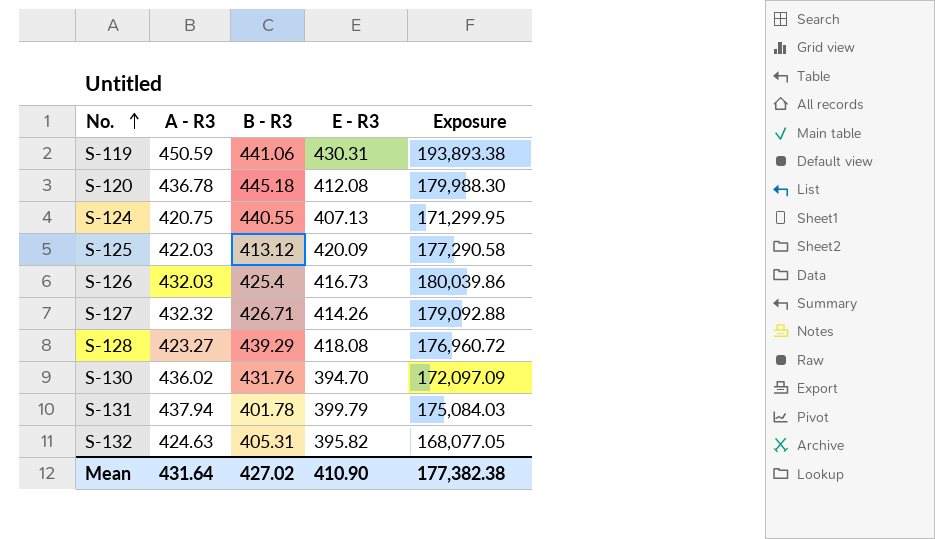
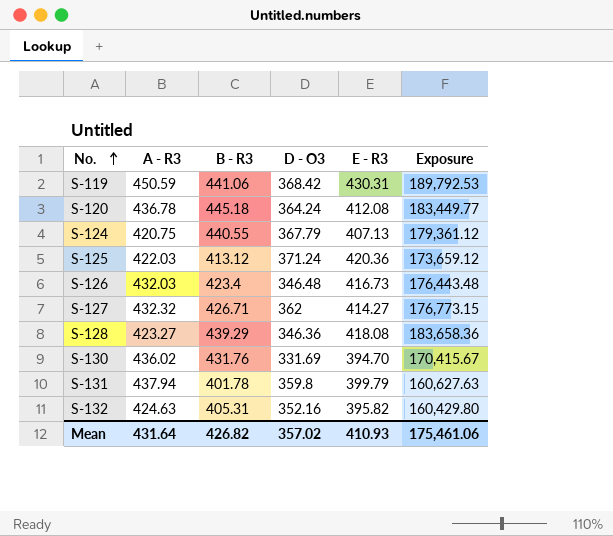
column D - O3 | position: none -> 4
column Exposure | formula: [A - R3] * [E - R3] -> [B - R3] * [E - R3]
S-125 | E - R3: 420.09 -> 420.36
S-126 | B - R3: 425.4 -> 423.4
S-127 | E - R3: 414.26 -> 414.27
Mean | B - R3: 427.02 -> 426.82
Mean | E - R3: 410.90 -> 410.93
Mean | Exposure: 177,382.38 -> 175,461.06

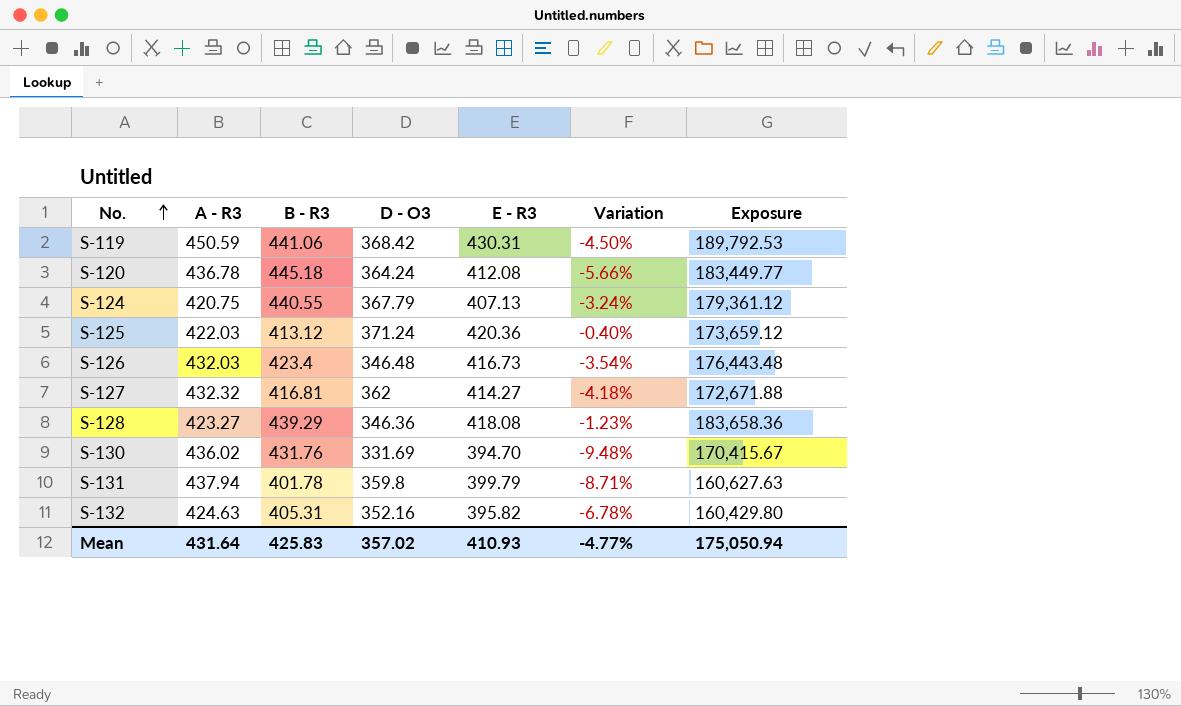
column Variation | formula: none -> ([E - R3] - [A - R3]) / [A - R3]
S-127 | B - R3: 426.71 -> 416.81
S-127 | Exposure: 176,773.15 -> 172,671.88
Mean | B - R3: 426.82 -> 425.83
Mean | Exposure: 175,461.06 -> 175,050.94

